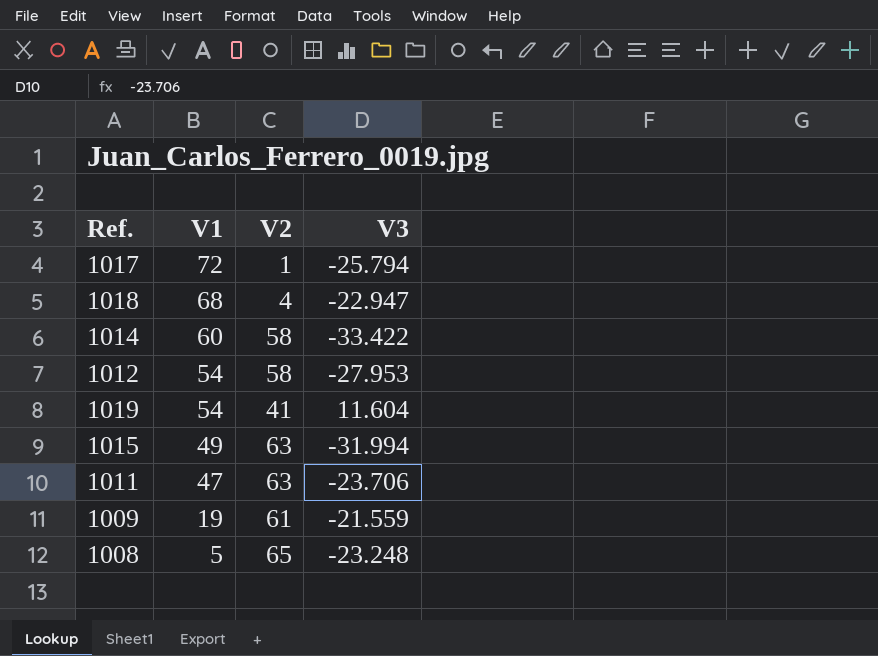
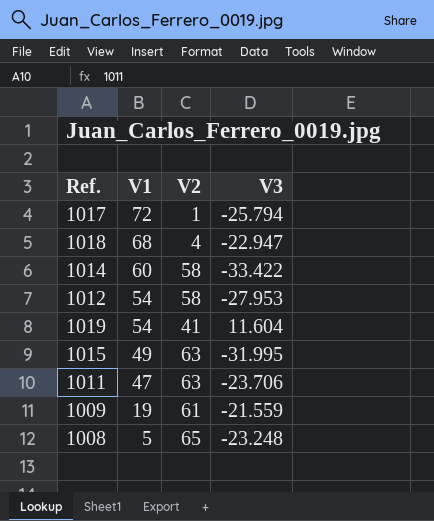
1015 | V3: -31.994 -> -31.995

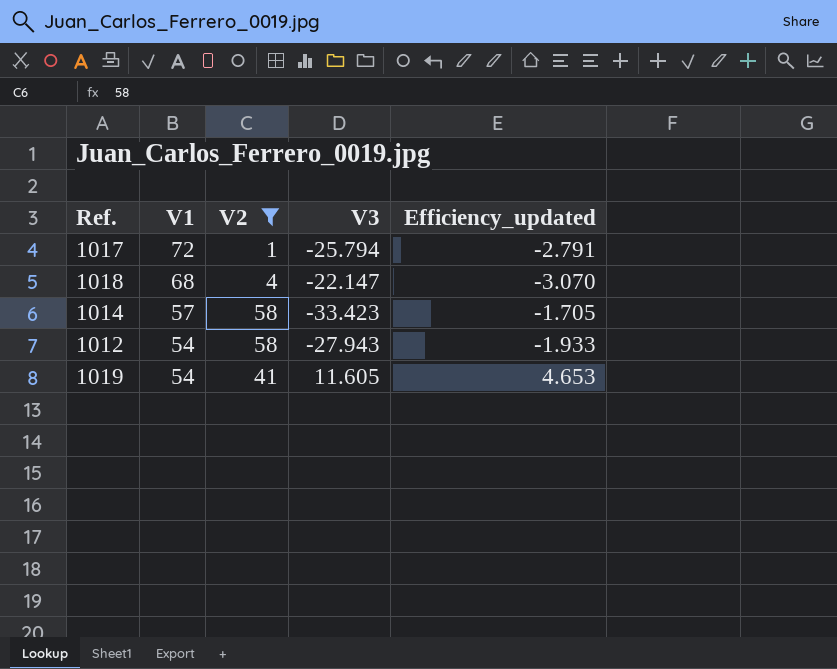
filter: none -> V2 <= 58
column Efficiency_updated | formula: none -> [V1] / [V3]
1018 | V3: -22.947 -> -22.147
1014 | V1: 60 -> 57
1014 | V3: -33.422 -> -33.423
1012 | V3: -27.953 -> -27.943
1019 | V3: 11.604 -> 11.605

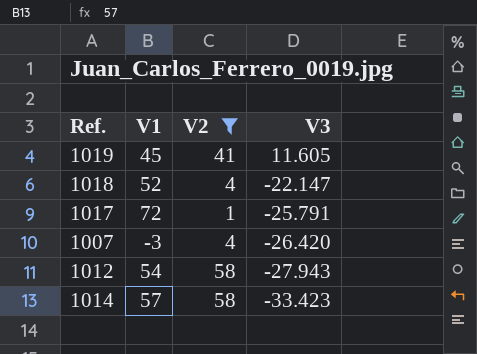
row order: V1 descending -> V3 descending
column Efficiency_updated | formula: [V1] / [V3] -> none
1019 | V1: 54 -> 45
1018 | V1: 68 -> 52
1017 | V3: -25.794 -> -25.791
row 1007: none -> -3 | 4 | -26.420

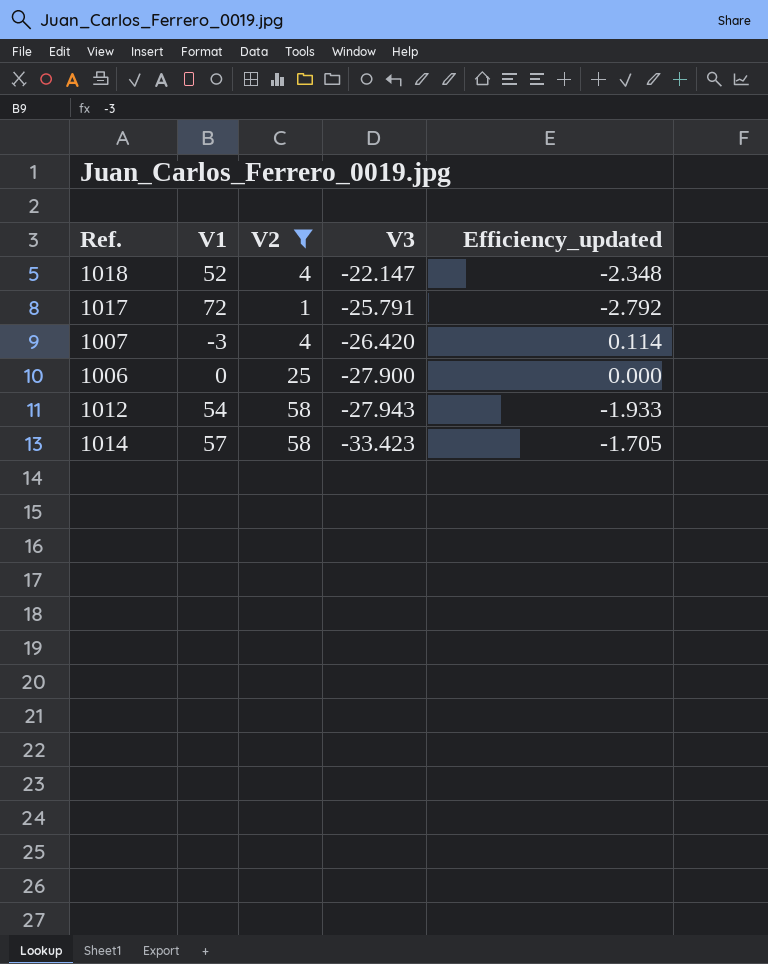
column Efficiency_updated | formula: none -> [V1] / [V3]
row 1019: 45 | 41 | 11.605 -> none
row 1006: none -> 0 | 25 | -27.900 | 0.000

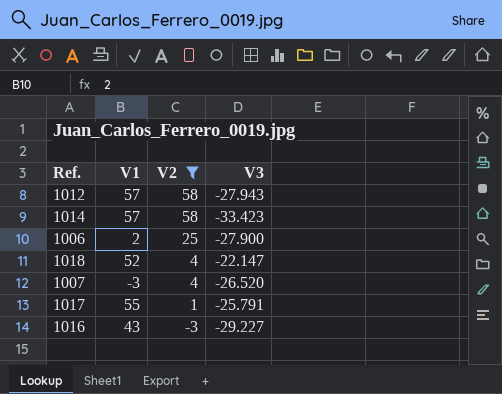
row order: V3 descending -> V2 descending
column Efficiency_updated | formula: [V1] / [V3] -> none
1012 | V1: 54 -> 57
1006 | V1: 0 -> 2
1007 | V3: -26.420 -> -26.520
1017 | V1: 72 -> 55
row 1016: none -> 43 | -3 | -29.227

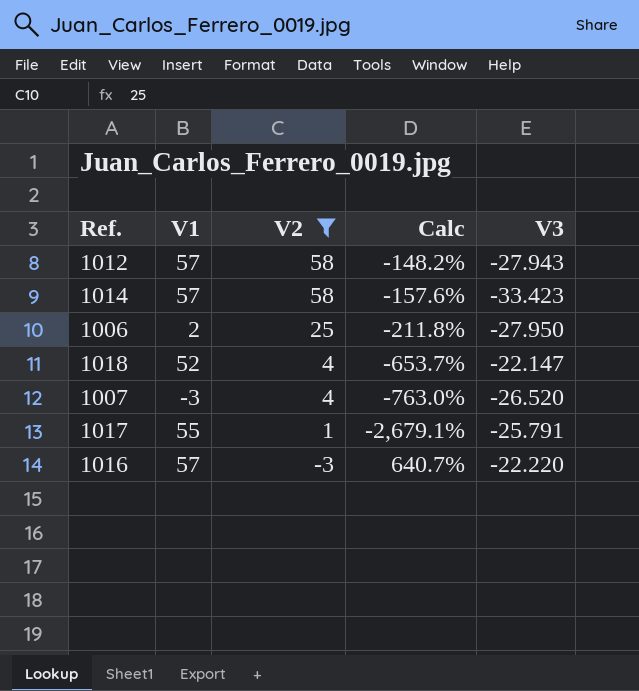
column Calc | formula: none -> ([V3] - [V2]) / [V2]
1006 | V3: -27.900 -> -27.950
1016 | V1: 43 -> 57
1016 | V3: -29.227 -> -22.220

